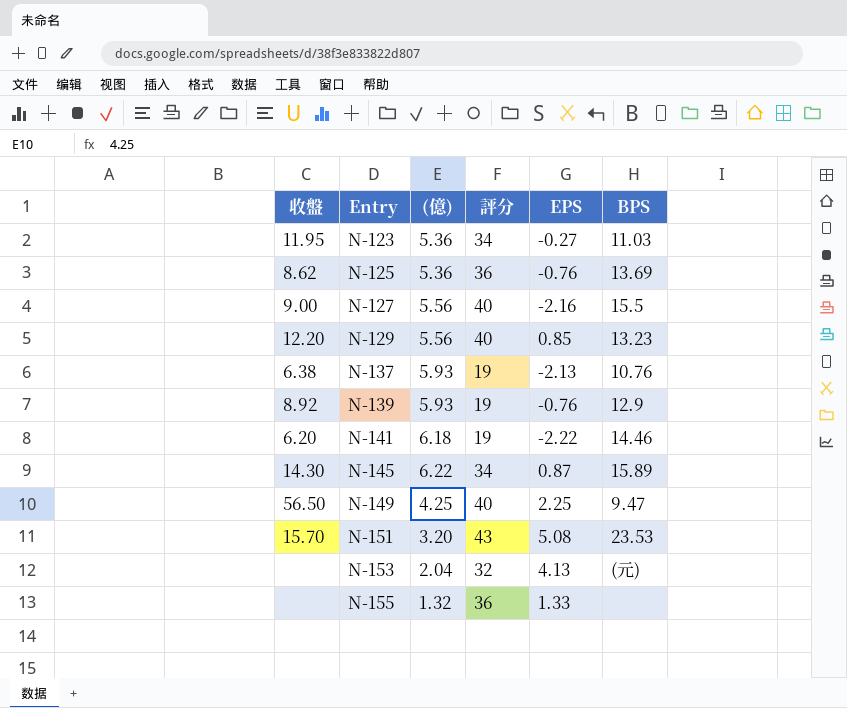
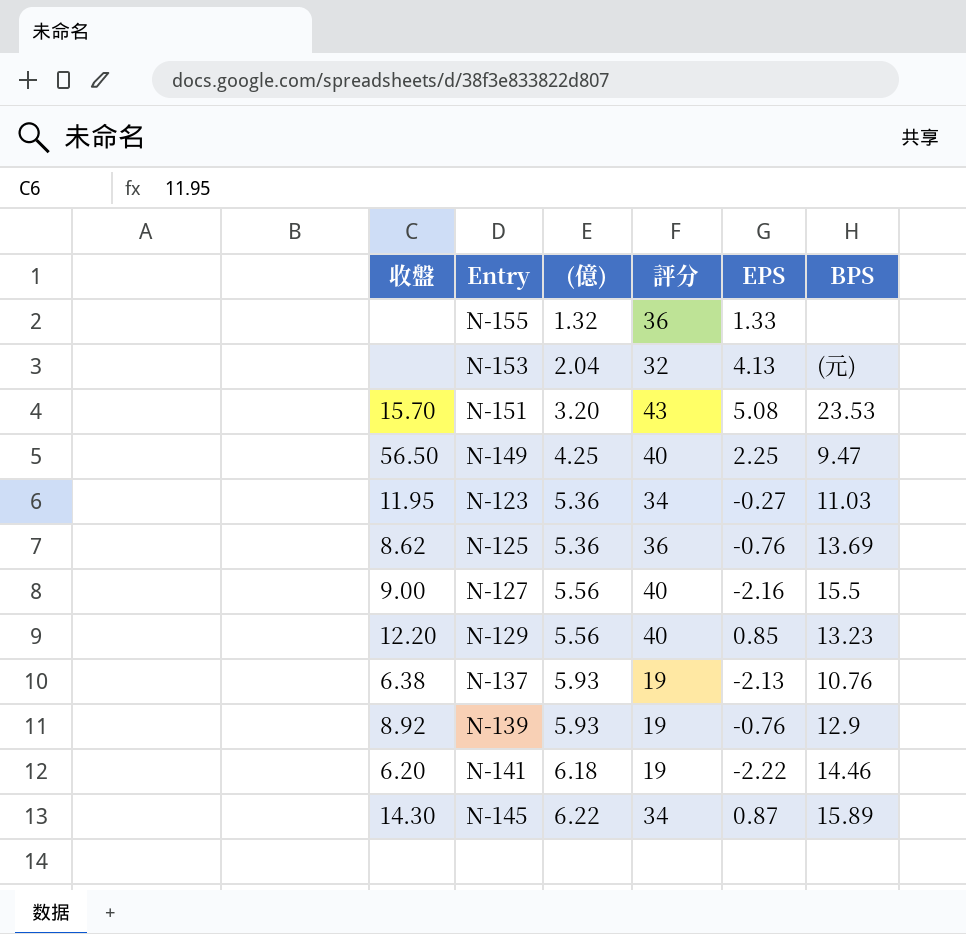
row order: Entry ascending -> (億) ascending

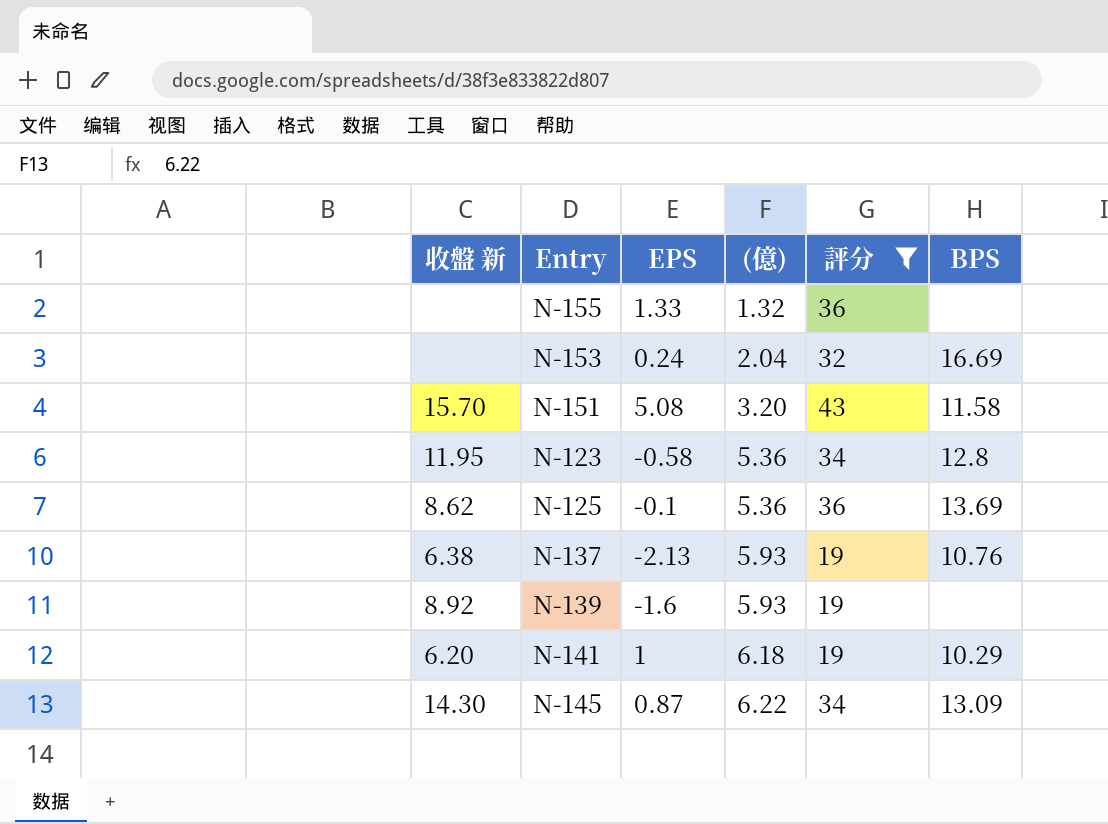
filter: none -> 評分 != 40
column name: 收盤 -> 收盤 新
column EPS | position: 5 -> 3
N-153 | EPS: 4.13 -> 0.24
N-153 | BPS: (元) -> 16.69
N-151 | BPS: 23.53 -> 11.58
N-123 | EPS: -0.27 -> -0.58
N-123 | BPS: 11.03 -> 12.8
N-125 | EPS: -0.76 -> -0.1
N-139 | EPS: -0.76 -> -1.6
N-139 | BPS: 12.9 -> none
N-141 | EPS: -2.22 -> 1
N-141 | BPS: 14.46 -> 10.29
N-145 | BPS: 15.89 -> 13.09

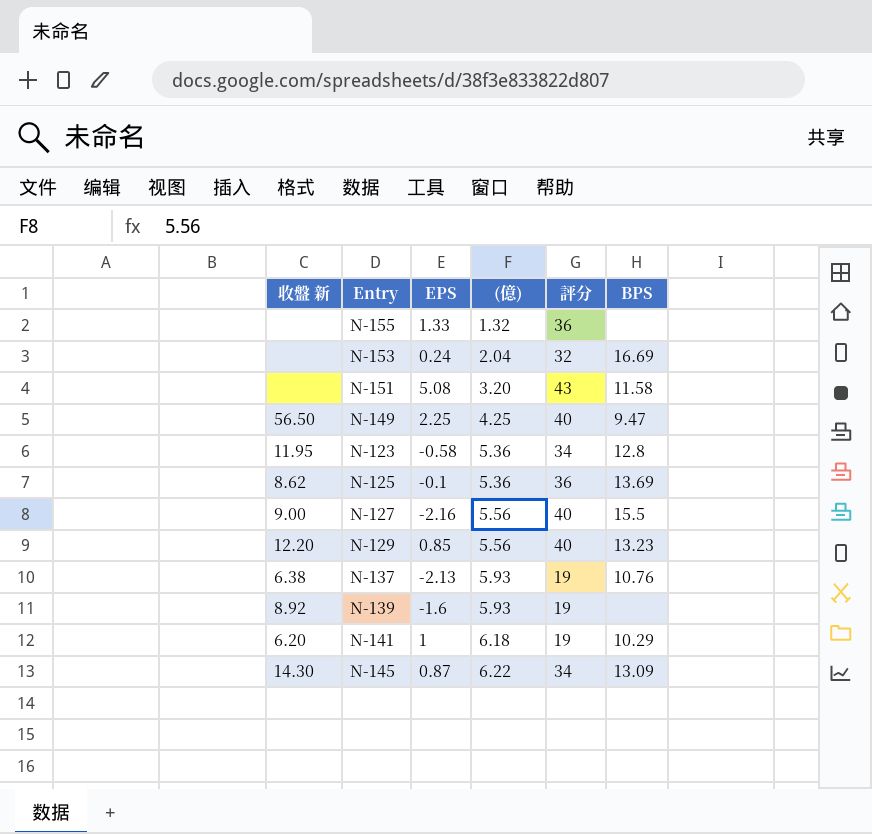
filter: 評分 != 40 -> none
N-151 | 收盤 新: 15.70 -> none

